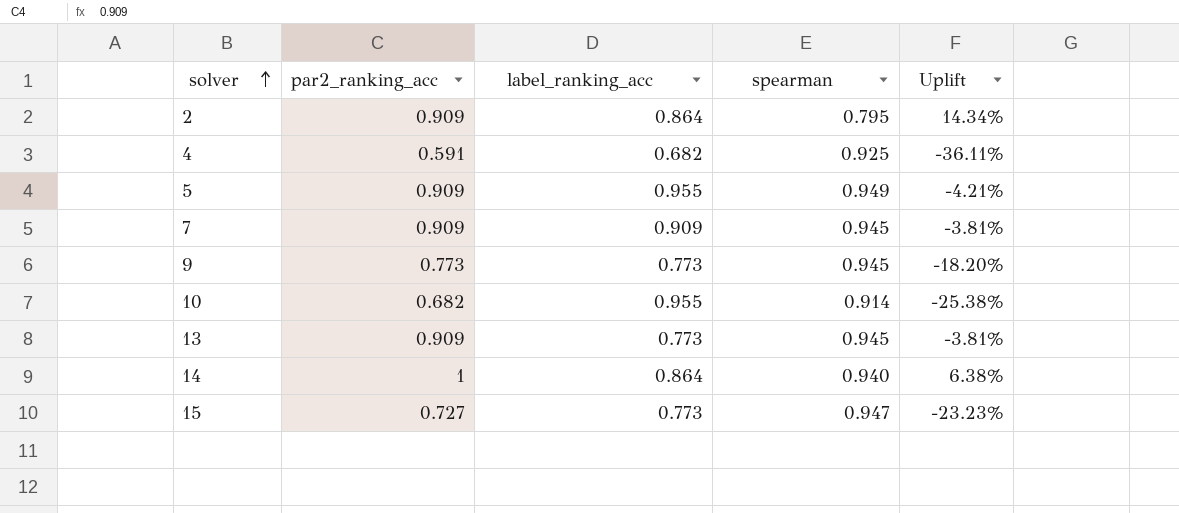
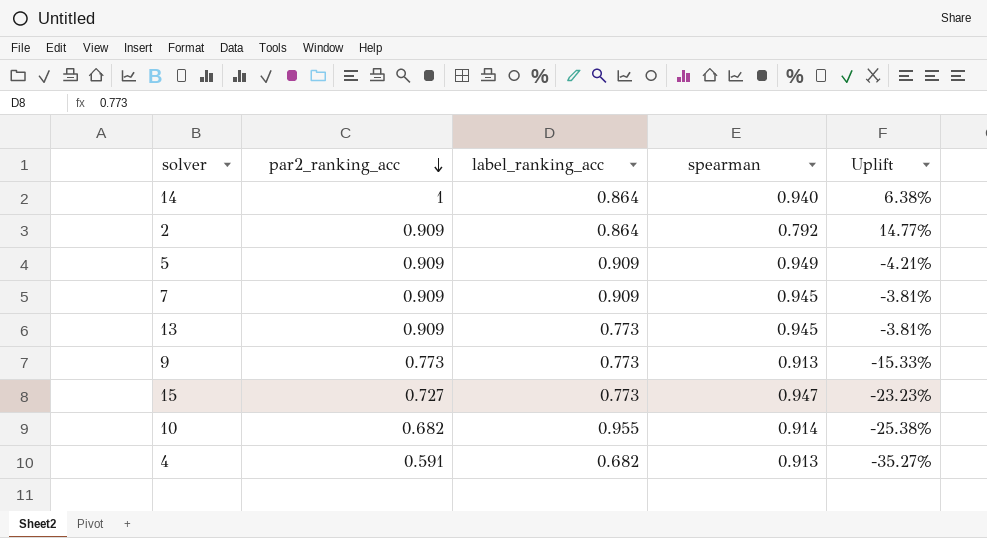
row order: solver ascending -> par2_ranking_acc descending
2 | spearman: 0.795 -> 0.792
2 | Uplift: 14.34% -> 14.77%
5 | label_ranking_acc: 0.955 -> 0.909
9 | spearman: 0.945 -> 0.913
9 | Uplift: -18.20% -> -15.33%
4 | spearman: 0.925 -> 0.913
4 | Uplift: -36.11% -> -35.27%

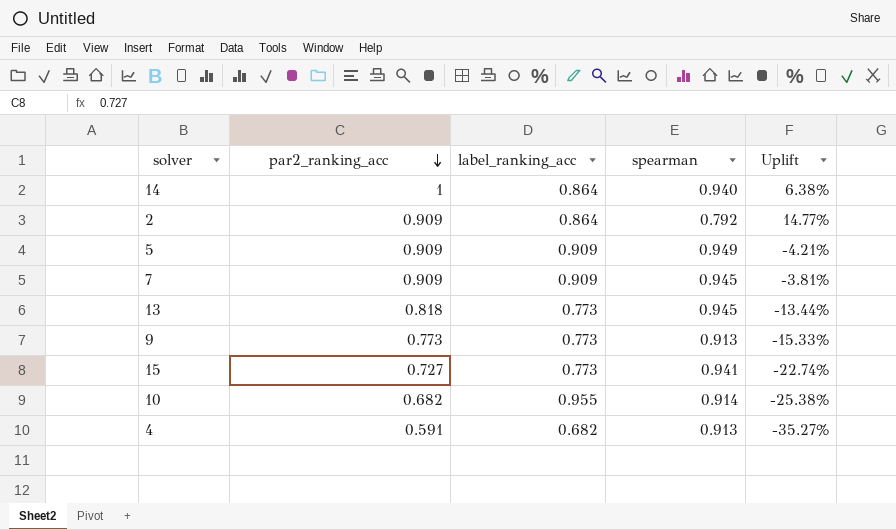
13 | par2_ranking_acc: 0.909 -> 0.818
13 | Uplift: -3.81% -> -13.44%
15 | spearman: 0.947 -> 0.941
15 | Uplift: -23.23% -> -22.74%

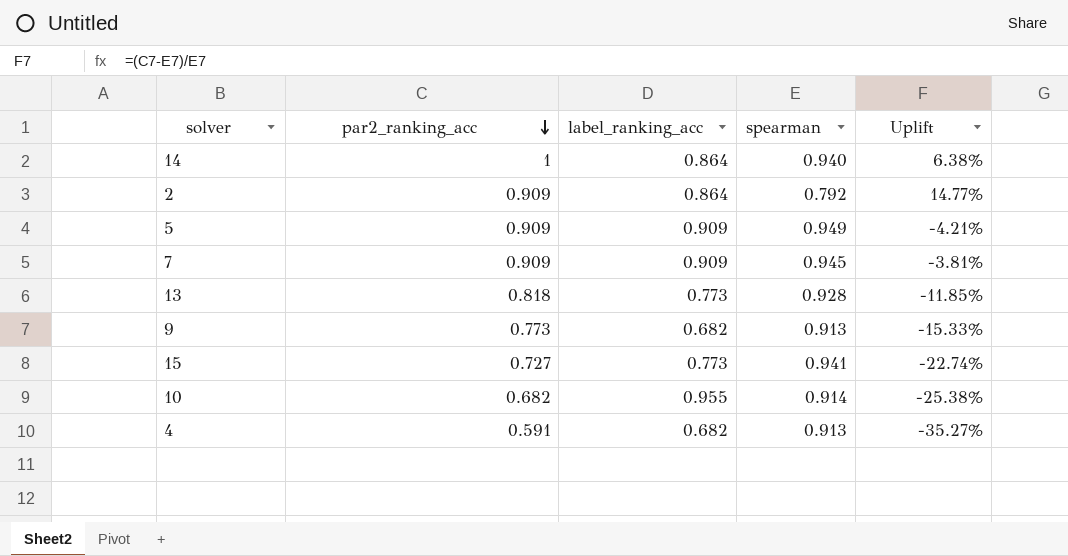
13 | spearman: 0.945 -> 0.928
13 | Uplift: -13.44% -> -11.85%
9 | label_ranking_acc: 0.773 -> 0.682

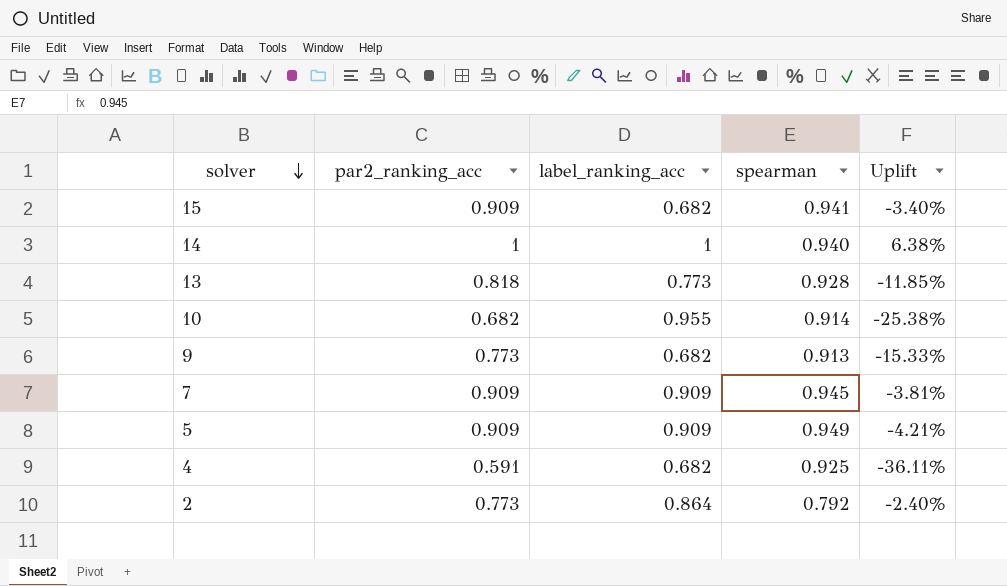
row order: par2_ranking_acc descending -> solver descending
15 | par2_ranking_acc: 0.727 -> 0.909
15 | label_ranking_acc: 0.773 -> 0.682
15 | Uplift: -22.74% -> -3.40%
14 | label_ranking_acc: 0.864 -> 1
4 | spearman: 0.913 -> 0.925
4 | Uplift: -35.27% -> -36.11%
2 | par2_ranking_acc: 0.909 -> 0.773
2 | Uplift: 14.77% -> -2.40%

